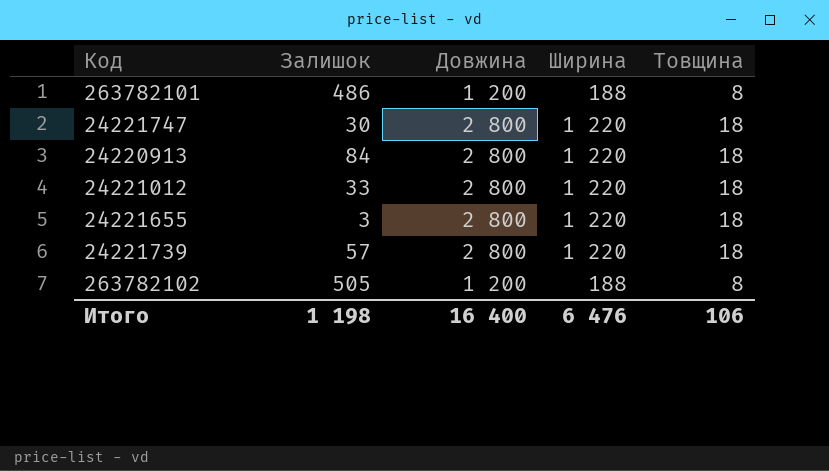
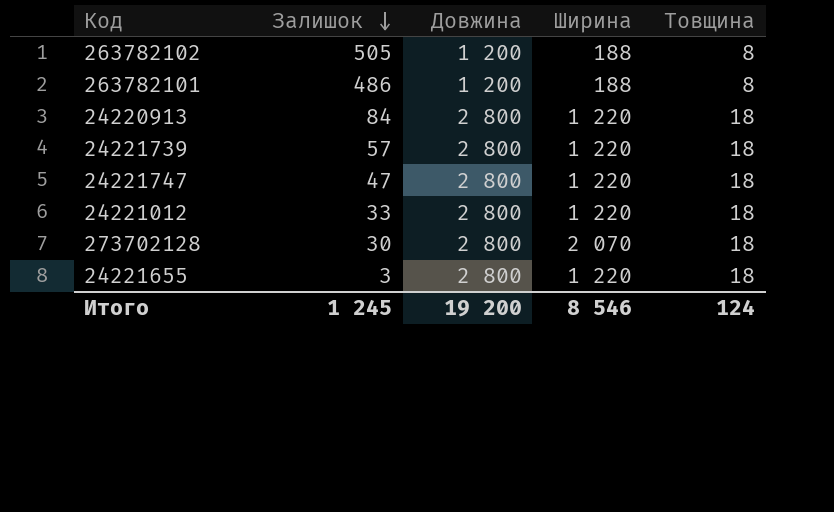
row order: none -> Залишок descending
24221747 | Залишок: 30 -> 47
row 273702128: none -> 30 | 2 800 | 2 070 | 18
Итого | Залишок: 1 198 -> 1 245
Итого | Довжина: 16 400 -> 19 200
Итого | Ширина: 6 476 -> 8 546
Итого | Товщина: 106 -> 124

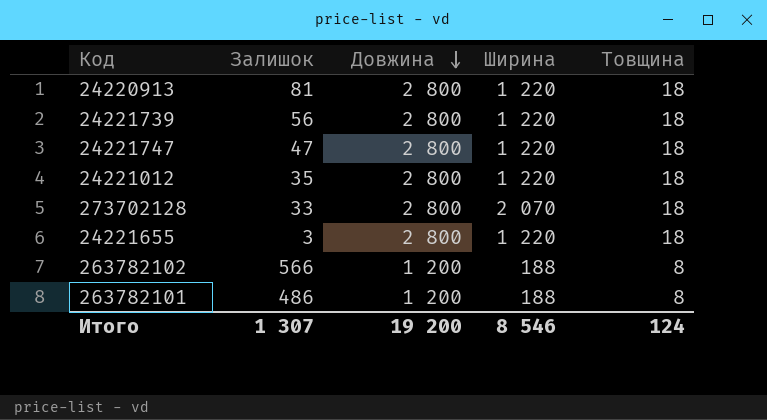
row order: Залишок descending -> Довжина descending
24220913 | Залишок: 84 -> 81
24221739 | Залишок: 57 -> 56
24221012 | Залишок: 33 -> 35
273702128 | Залишок: 30 -> 33
263782102 | Залишок: 505 -> 566
Итого | Залишок: 1 245 -> 1 307

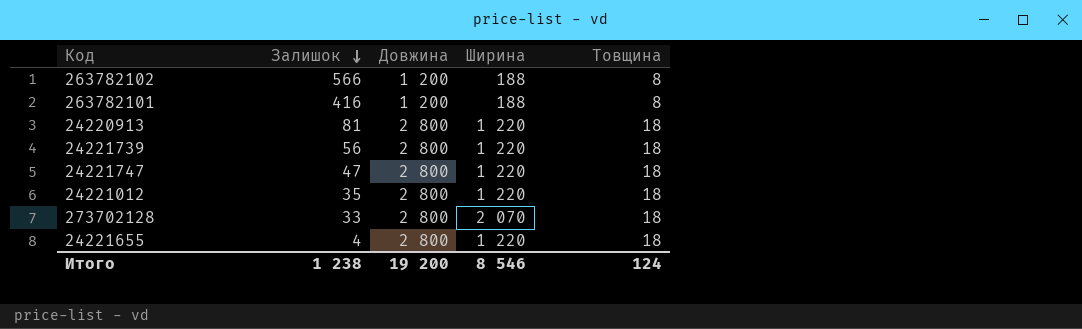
row order: Довжина descending -> Залишок descending
263782101 | Залишок: 486 -> 416
24221655 | Залишок: 3 -> 4
Итого | Залишок: 1 307 -> 1 238

